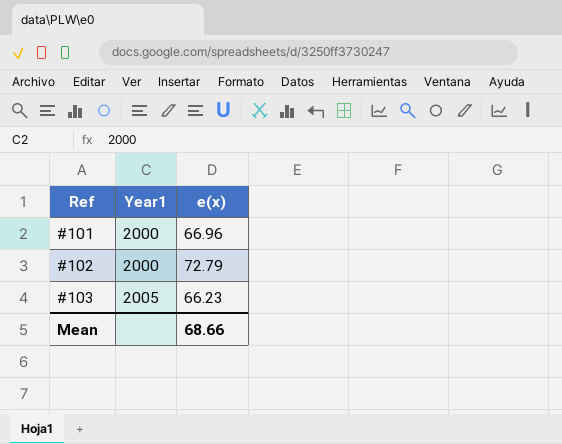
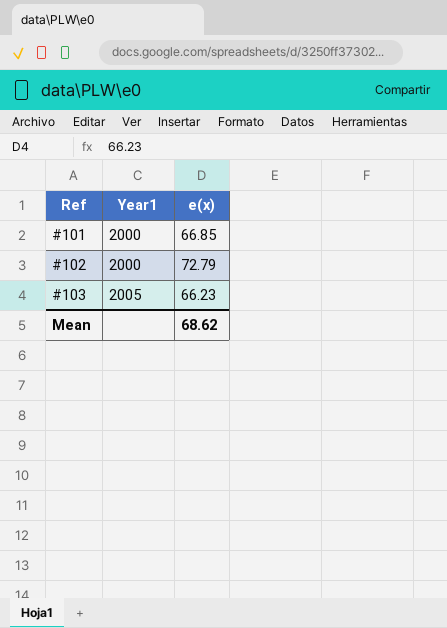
#101 | e(x): 66.96 -> 66.85
Mean | e(x): 68.66 -> 68.62

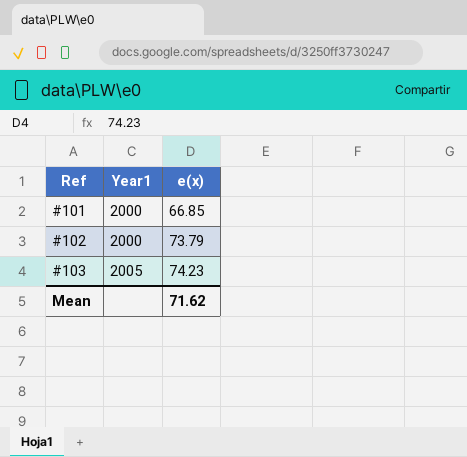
#102 | e(x): 72.79 -> 73.79
#103 | e(x): 66.23 -> 74.23
Mean | e(x): 68.62 -> 71.62

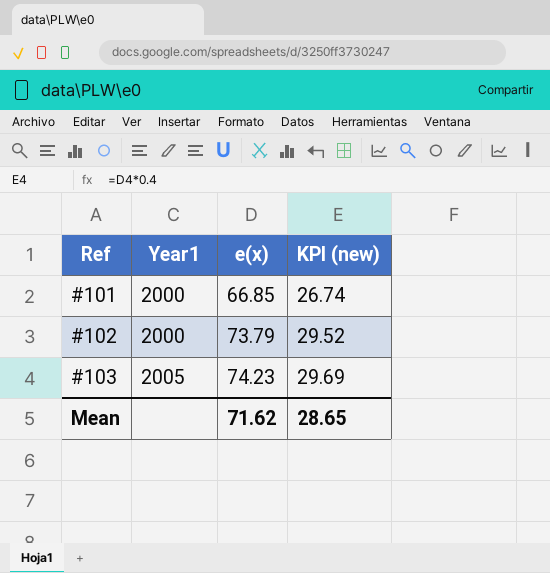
column KPI (new) | formula: none -> [e(x)] * 0.4

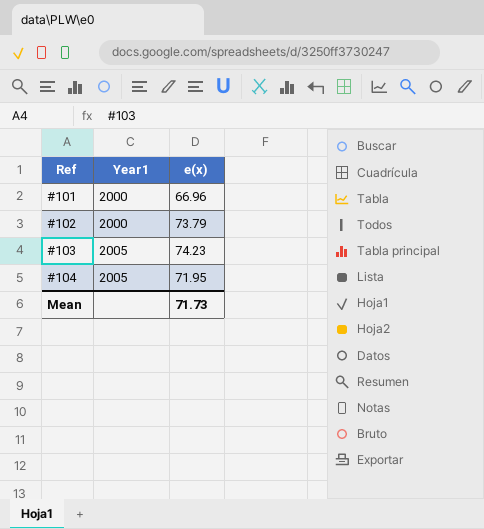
column KPI (new) | formula: [e(x)] * 0.4 -> none
#101 | e(x): 66.85 -> 66.96
row #104: none -> 2005 | 71.95
Mean | e(x): 71.62 -> 71.73

